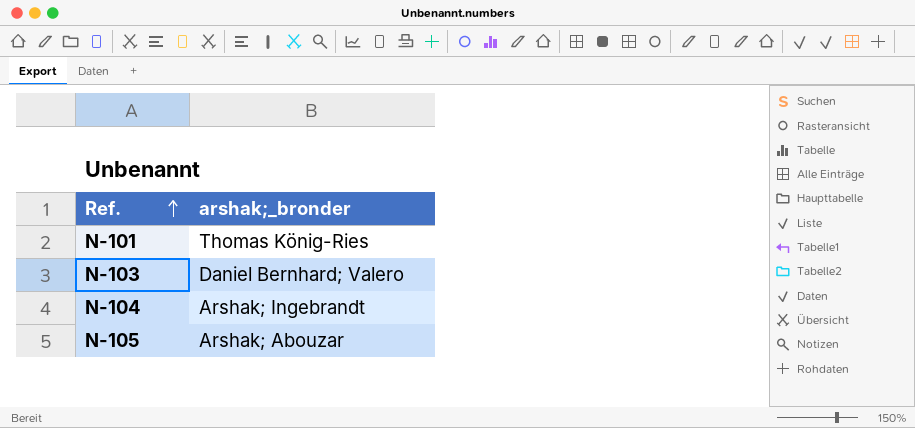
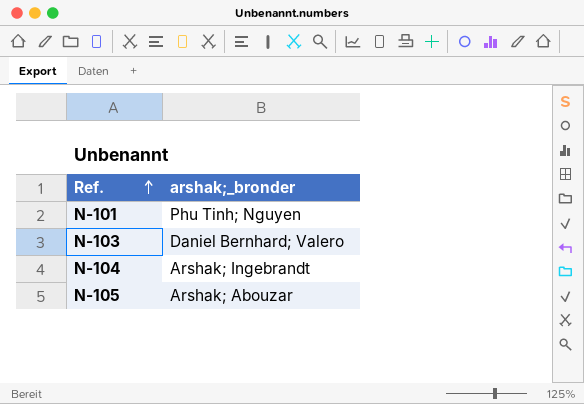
N-101 | arshak;_bronder: Thomas König-Ries -> Phu Tinh; Nguyen

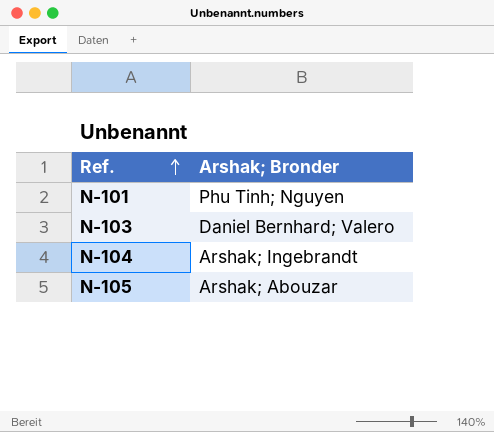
column name: arshak;_bronder -> Arshak; Bronder

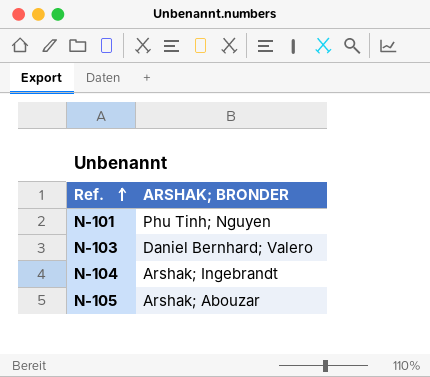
column name: Arshak; Bronder -> ARSHAK; BRONDER

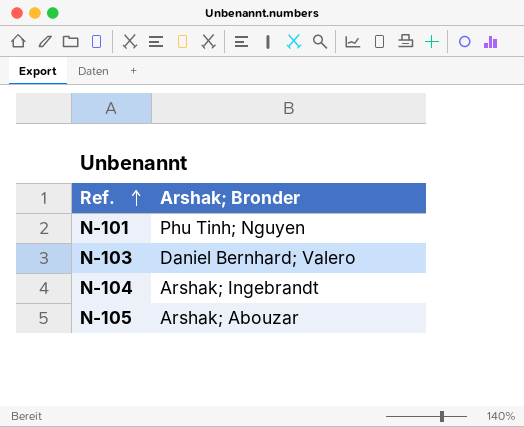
column name: ARSHAK; BRONDER -> Arshak; Bronder

